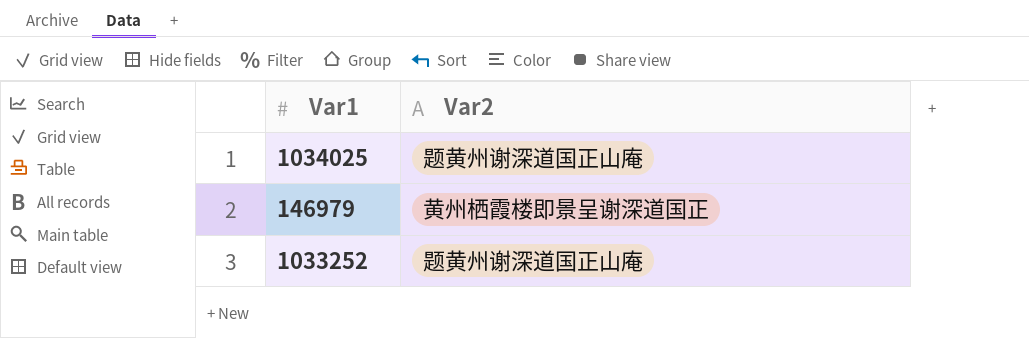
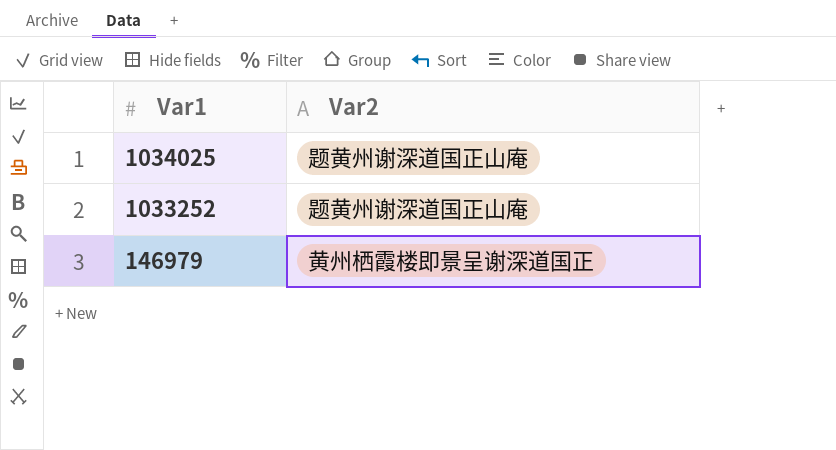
row order: none -> Var1 descending

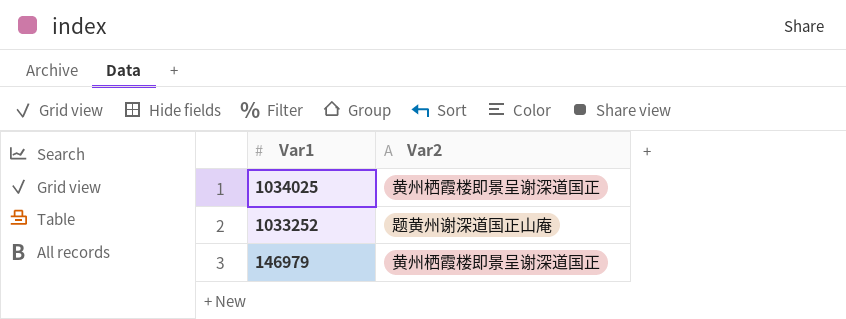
1034025 | Var2: 题黄州谢深道国正山庵 -> 黄州栖霞楼即景呈谢深道国正

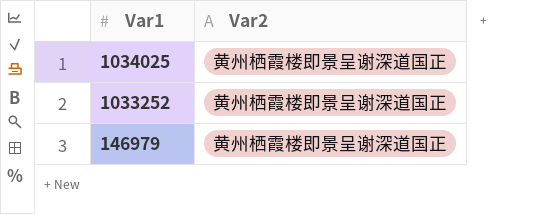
1033252 | Var2: 题黄州谢深道国正山庵 -> 黄州栖霞楼即景呈谢深道国正

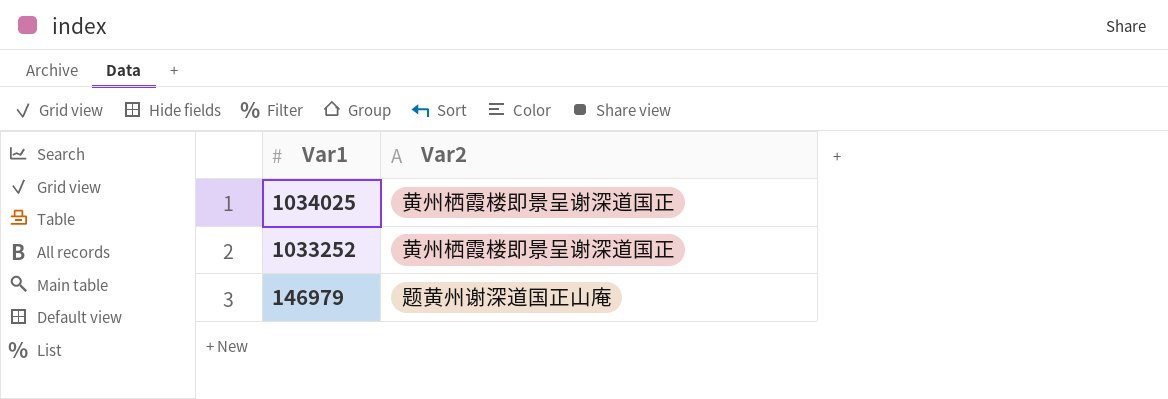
146979 | Var2: 黄州栖霞楼即景呈谢深道国正 -> 题黄州谢深道国正山庵

